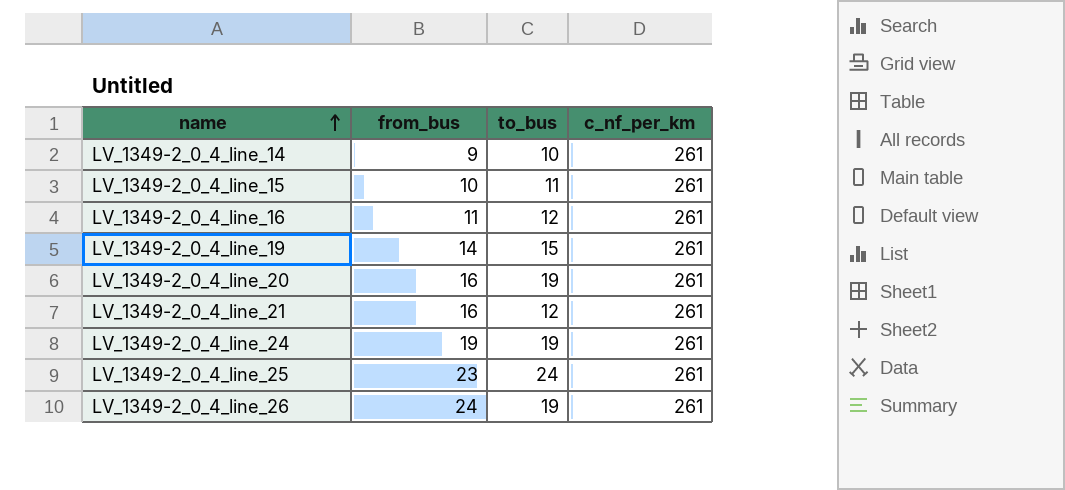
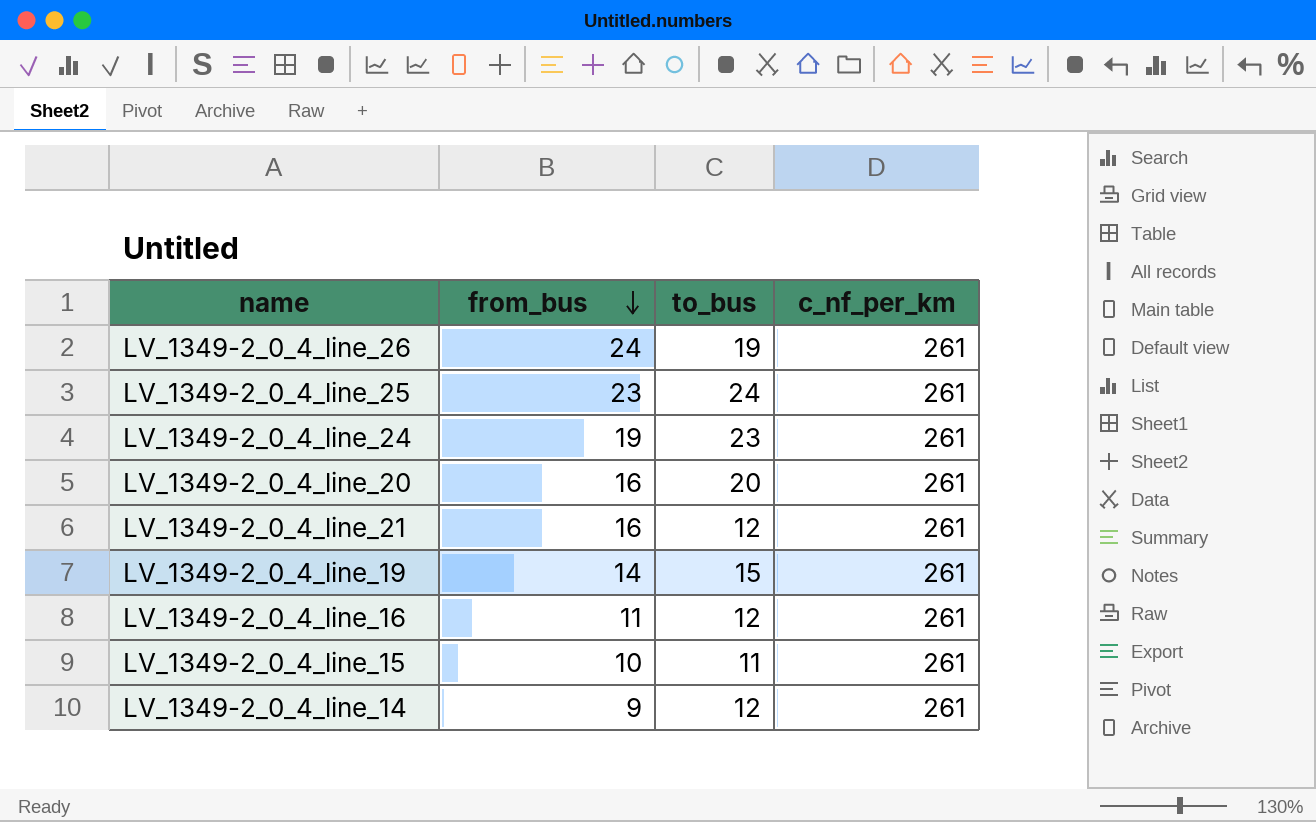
row order: name ascending -> from_bus descending
LV_1349-2_0_4_line_24 | to_bus: 19 -> 23
LV_1349-2_0_4_line_20 | to_bus: 19 -> 20
LV_1349-2_0_4_line_14 | to_bus: 10 -> 12

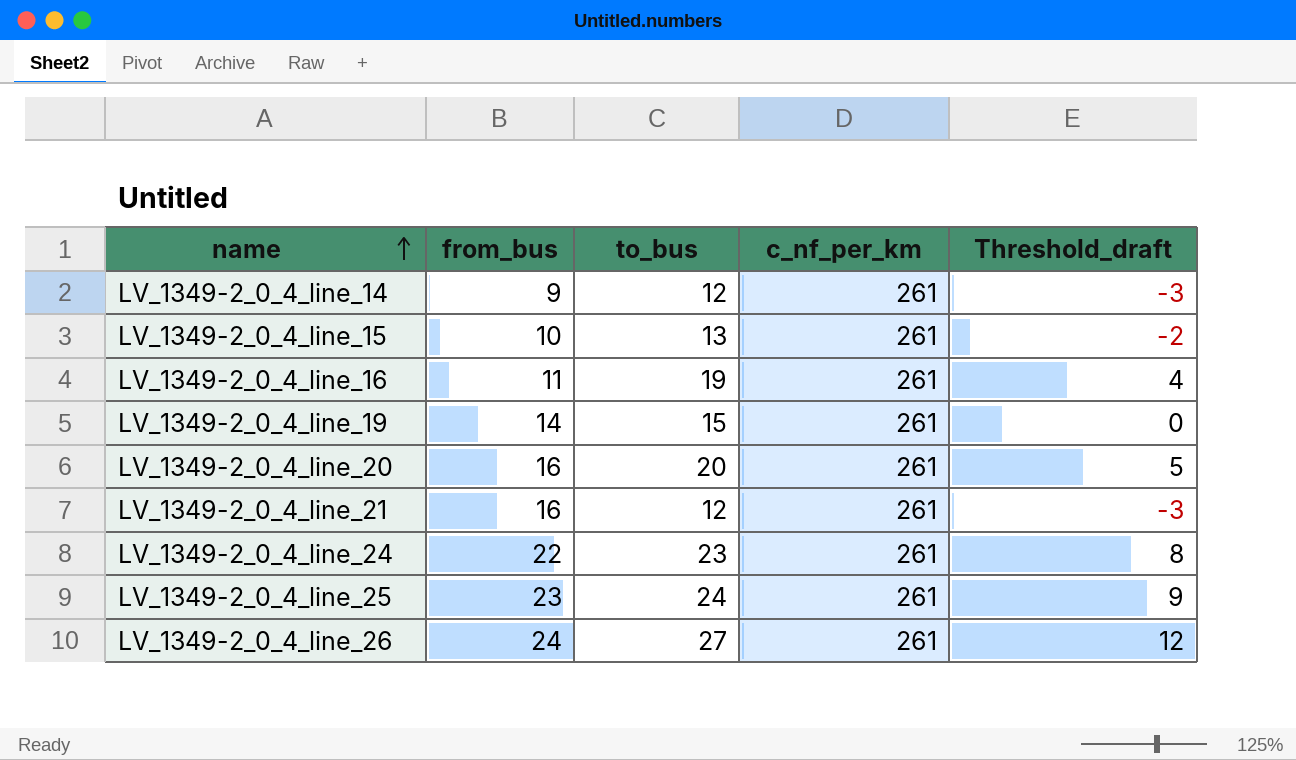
row order: from_bus descending -> name ascending
column Threshold_draft | formula: none -> [to_bus] - 15
LV_1349-2_0_4_line_15 | to_bus: 11 -> 13
LV_1349-2_0_4_line_16 | to_bus: 12 -> 19
LV_1349-2_0_4_line_24 | from_bus: 19 -> 22
LV_1349-2_0_4_line_26 | to_bus: 19 -> 27

